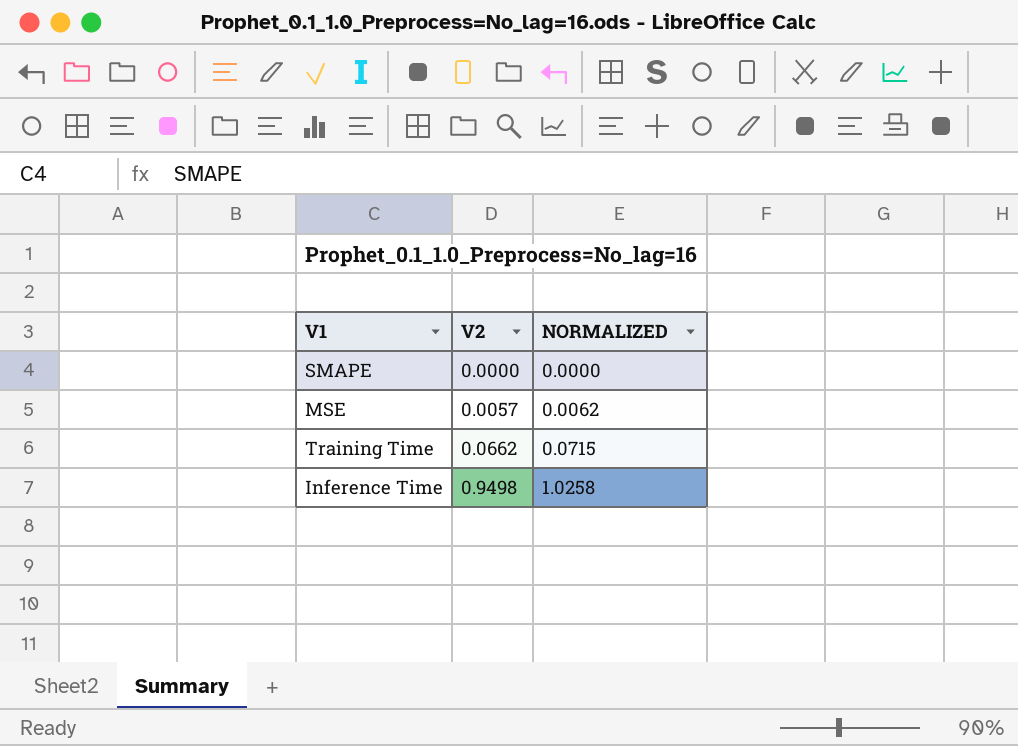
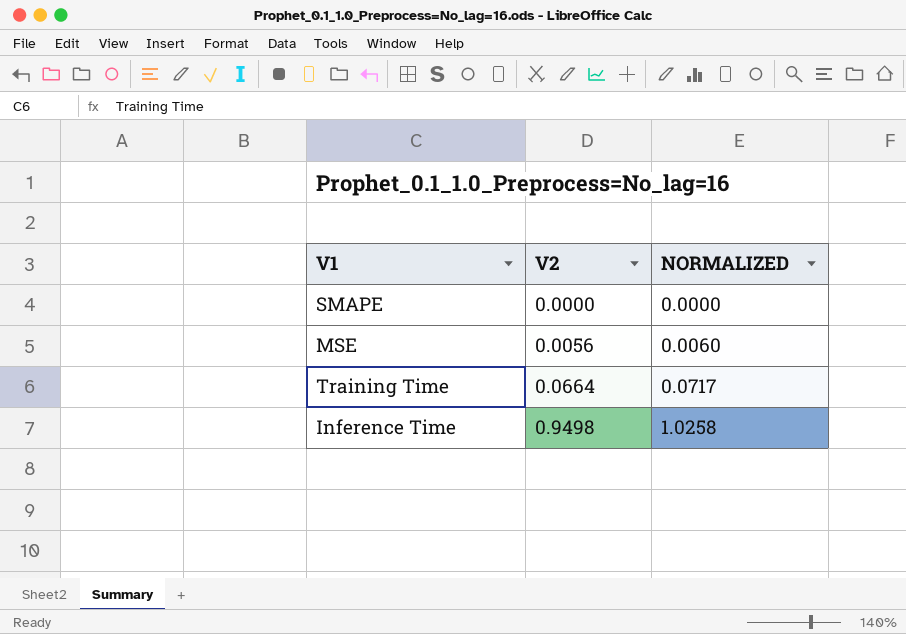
MSE | V2: 0.0057 -> 0.0056
MSE | NORMALIZED: 0.0062 -> 0.0060
Training Time | V2: 0.0662 -> 0.0664
Training Time | NORMALIZED: 0.0715 -> 0.0717

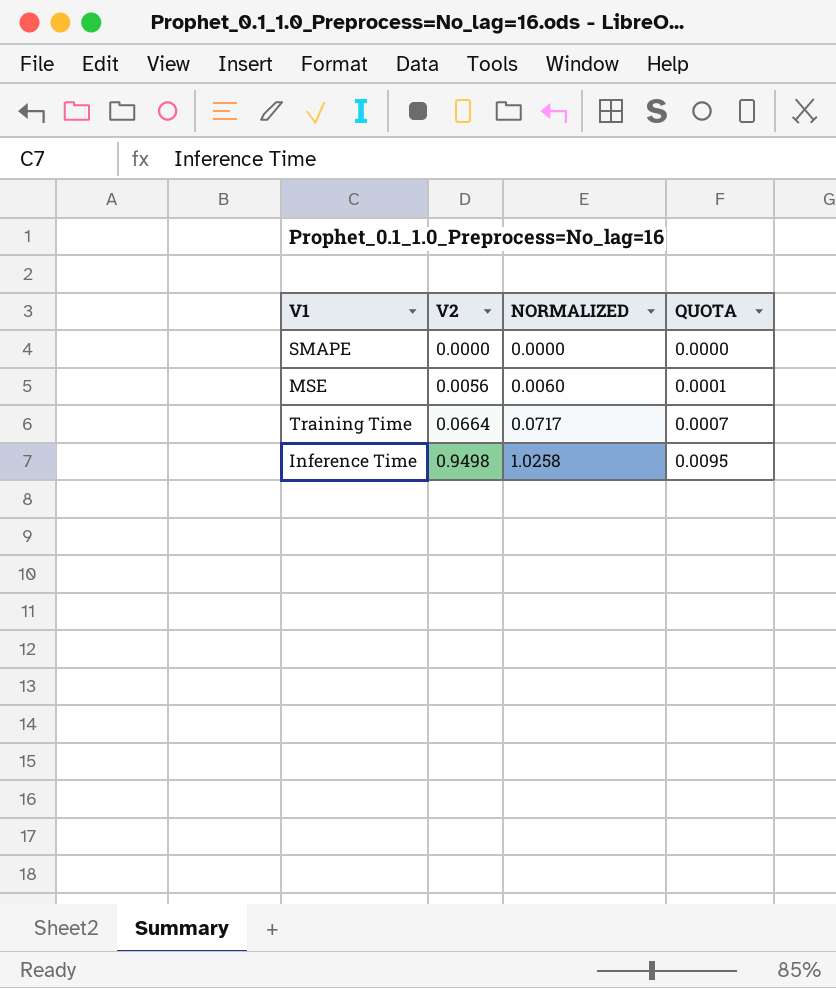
column QUOTA | formula: none -> [V2] * 0.01

